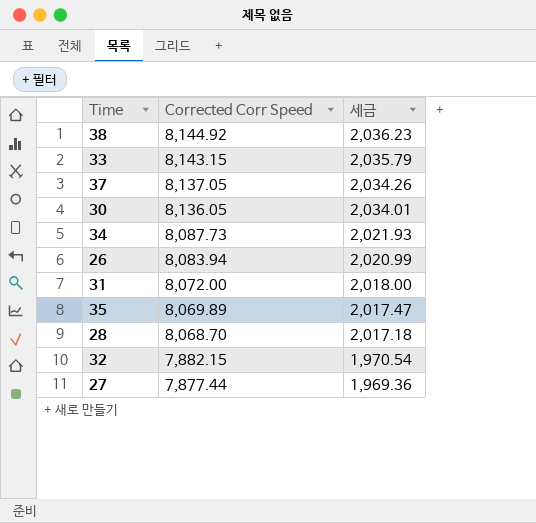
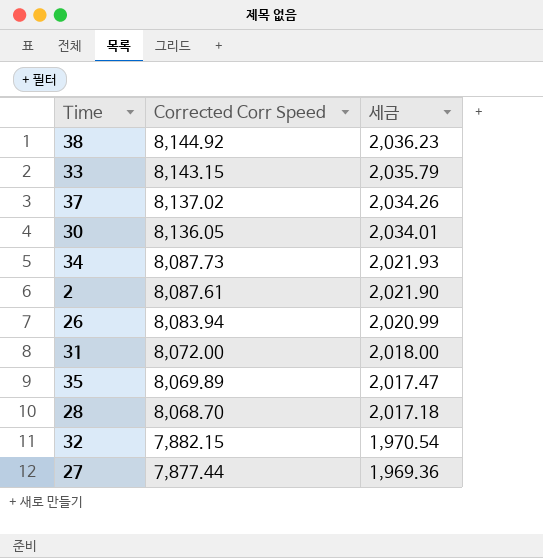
37 | Corrected Corr Speed: 8,137.05 -> 8,137.02
row 2: none -> 8,087.61 | 2,021.90

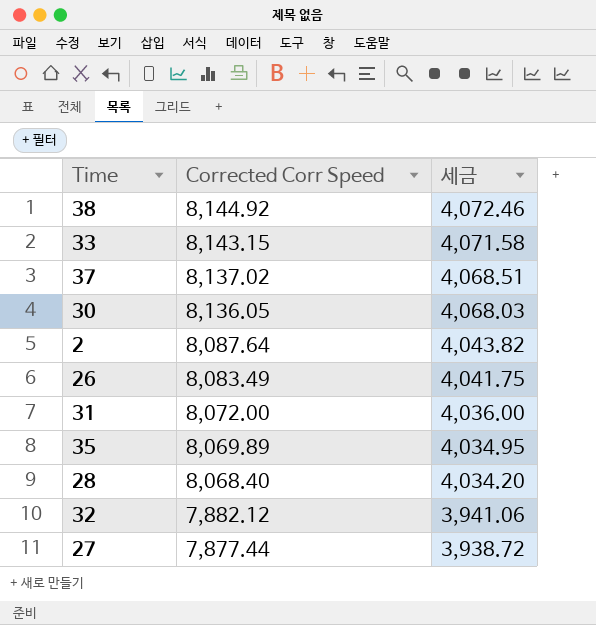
column 세금 | formula: [Corrected Corr Speed] * 0.25 -> [Corrected Corr Speed] * 0.5
row 34: 8,087.73 | 2,021.93 -> none
2 | Corrected Corr Speed: 8,087.61 -> 8,087.64
26 | Corrected Corr Speed: 8,083.94 -> 8,083.49
28 | Corrected Corr Speed: 8,068.70 -> 8,068.40
32 | Corrected Corr Speed: 7,882.15 -> 7,882.12

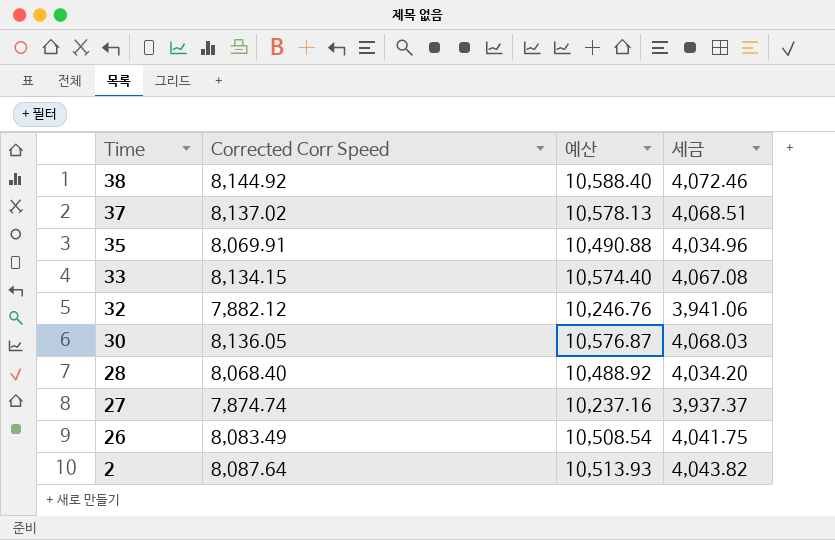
row order: Corrected Corr Speed descending -> Time descending
column 예산 | formula: none -> [Corrected Corr Speed] * 1.3
row 31: 8,072.00 | 4,036.00 -> none
35 | Corrected Corr Speed: 8,069.89 -> 8,069.91
35 | 세금: 4,034.95 -> 4,034.96
33 | Corrected Corr Speed: 8,143.15 -> 8,134.15
33 | 세금: 4,071.58 -> 4,067.08
27 | Corrected Corr Speed: 7,877.44 -> 7,874.74
27 | 세금: 3,938.72 -> 3,937.37

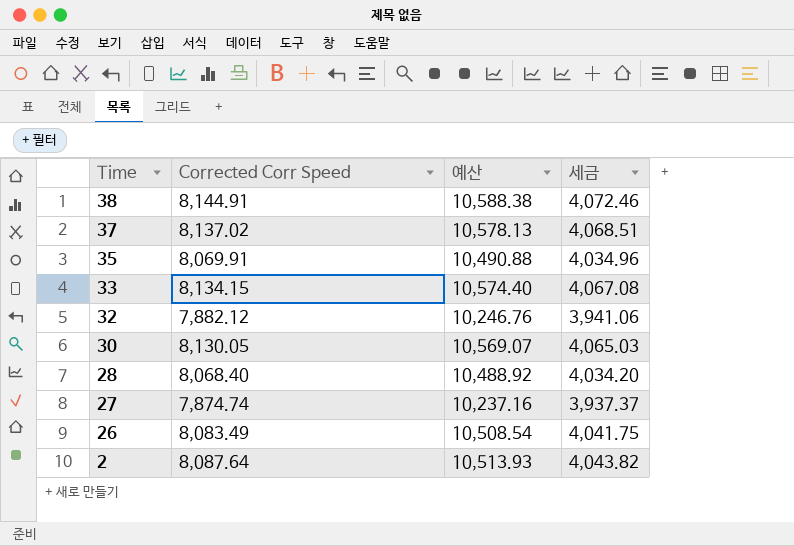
38 | Corrected Corr Speed: 8,144.92 -> 8,144.91
38 | 예산: 10,588.40 -> 10,588.38
30 | Corrected Corr Speed: 8,136.05 -> 8,130.05
30 | 예산: 10,576.87 -> 10,569.07
30 | 세금: 4,068.03 -> 4,065.03

